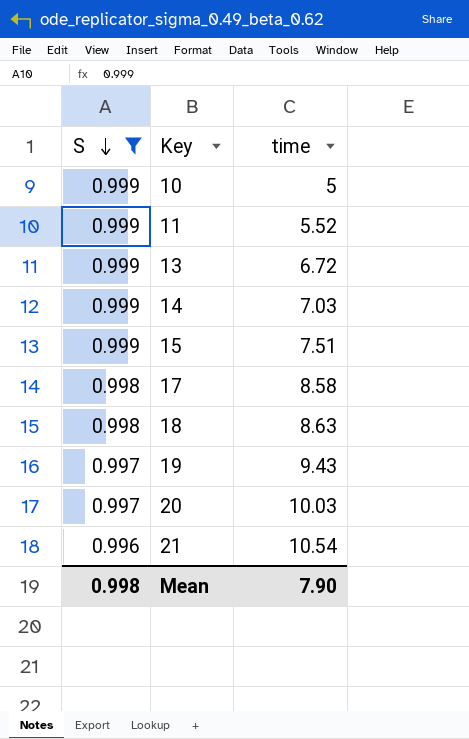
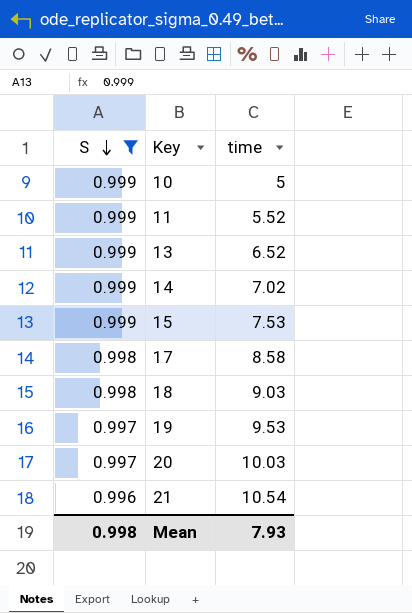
13 | time: 6.72 -> 6.52
14 | time: 7.03 -> 7.02
15 | time: 7.51 -> 7.53
18 | time: 8.63 -> 9.03
19 | time: 9.43 -> 9.53
Mean | time: 7.90 -> 7.93

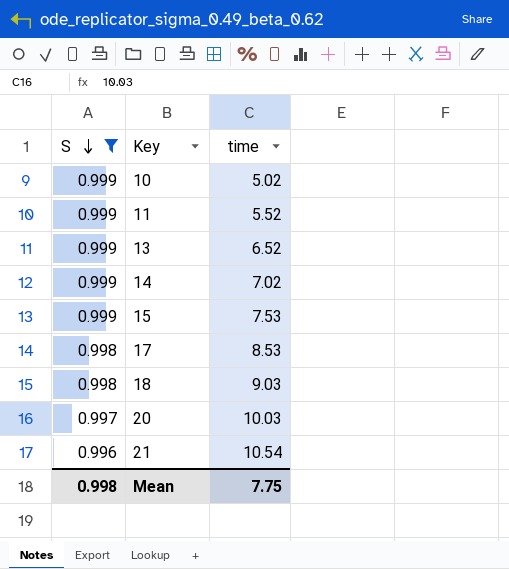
row 19: 0.997 | 9.53 -> none
10 | time: 5 -> 5.02
17 | time: 8.58 -> 8.53
Mean | time: 7.93 -> 7.75

